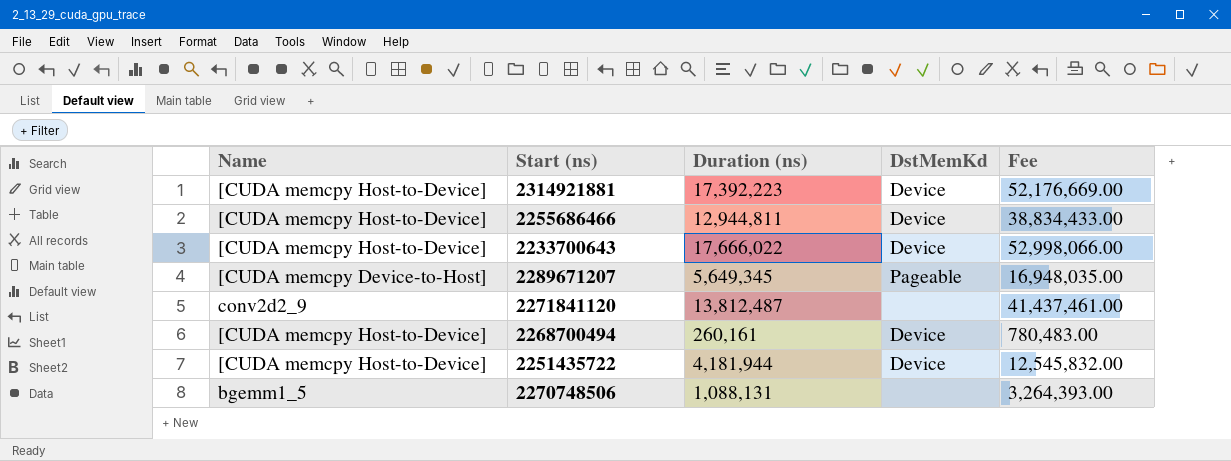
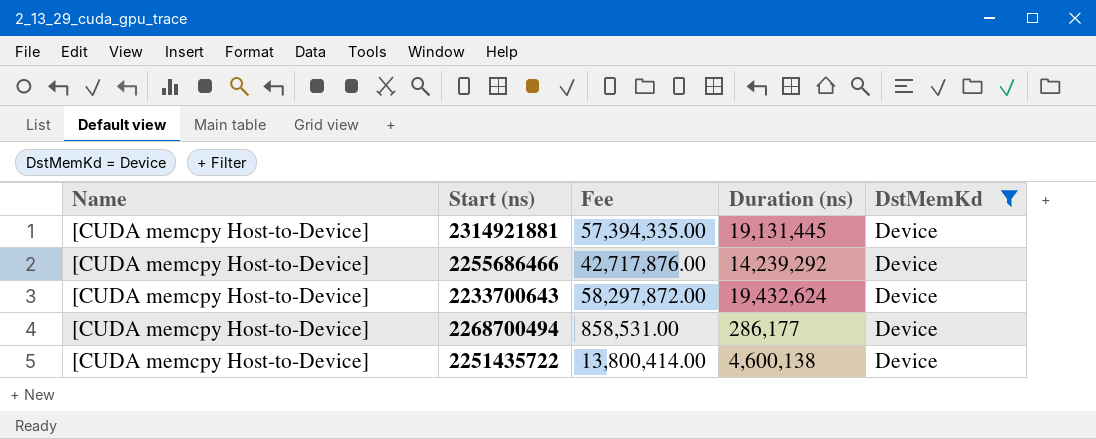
filter: none -> DstMemKd = Device
column Fee | position: 5 -> 3
2314921881 | Fee: 52,176,669.00 -> 57,394,335.00
2314921881 | Duration (ns): 17,392,223 -> 19,131,445
2255686466 | Fee: 38,834,433.00 -> 42,717,876.00
2255686466 | Duration (ns): 12,944,811 -> 14,239,292
2233700643 | Fee: 52,998,066.00 -> 58,297,872.00
2233700643 | Duration (ns): 17,666,022 -> 19,432,624
2268700494 | Fee: 780,483.00 -> 858,531.00
2268700494 | Duration (ns): 260,161 -> 286,177
2251435722 | Fee: 12,545,832.00 -> 13,800,414.00
2251435722 | Duration (ns): 4,181,944 -> 4,600,138

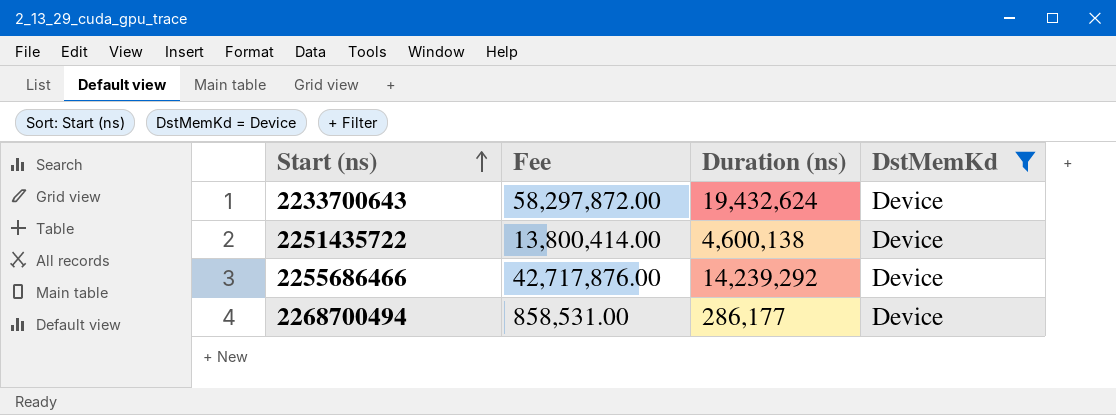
row order: none -> Start (ns) ascending
column Name | position: 1 -> none
row 2314921881: [CUDA memcpy Host-to-Device] | 57,394,335.00 | 19,131,445 | Device -> none

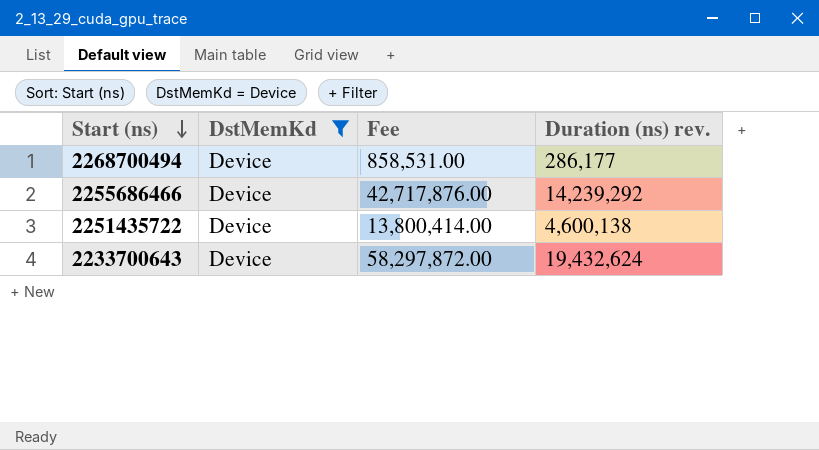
row order: Start (ns) ascending -> Start (ns) descending
column DstMemKd | position: 4 -> 2
column name: Duration (ns) -> Duration (ns) rev.

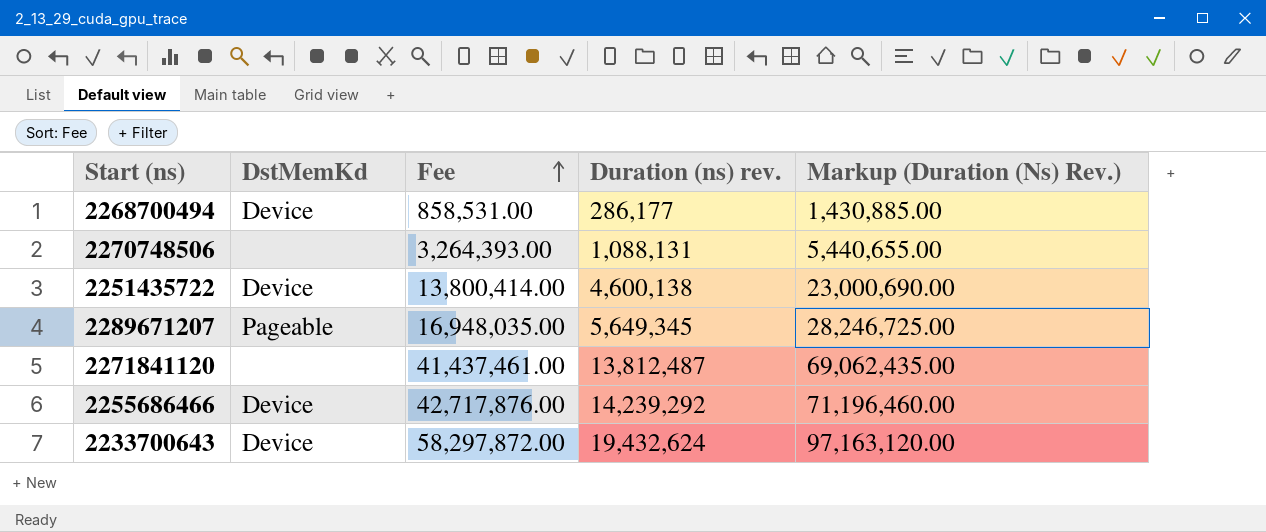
filter: DstMemKd = Device -> none
row order: Start (ns) descending -> Fee ascending
column Markup (Duration (Ns) Rev.) | formula: none -> [Duration (ns) rev.] * 5

